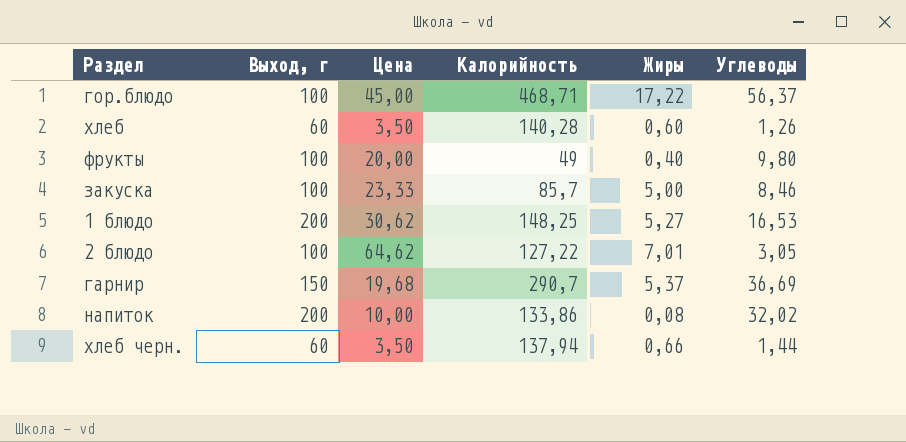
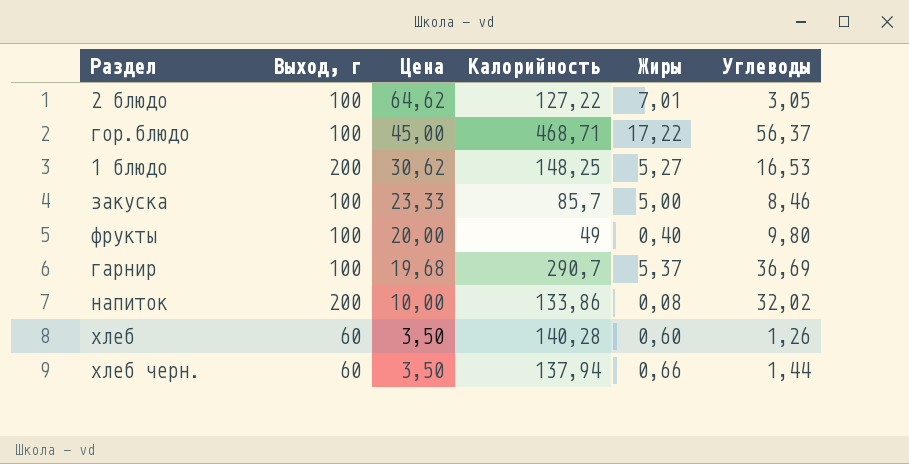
row order: none -> Цена descending
гарнир | Выход, г: 150 -> 100

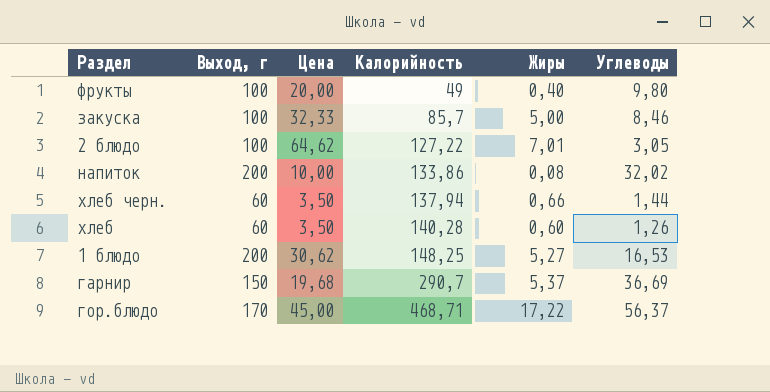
row order: Цена descending -> Калорийность ascending
закуска | Цена: 23,33 -> 32,33
гарнир | Выход, г: 100 -> 150
гор.блюдо | Выход, г: 100 -> 170

